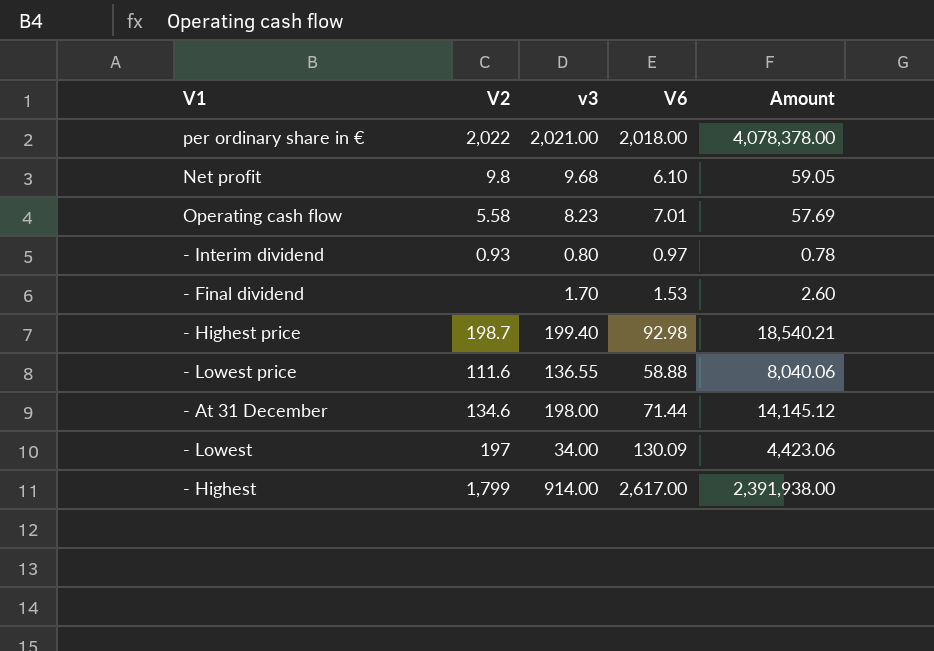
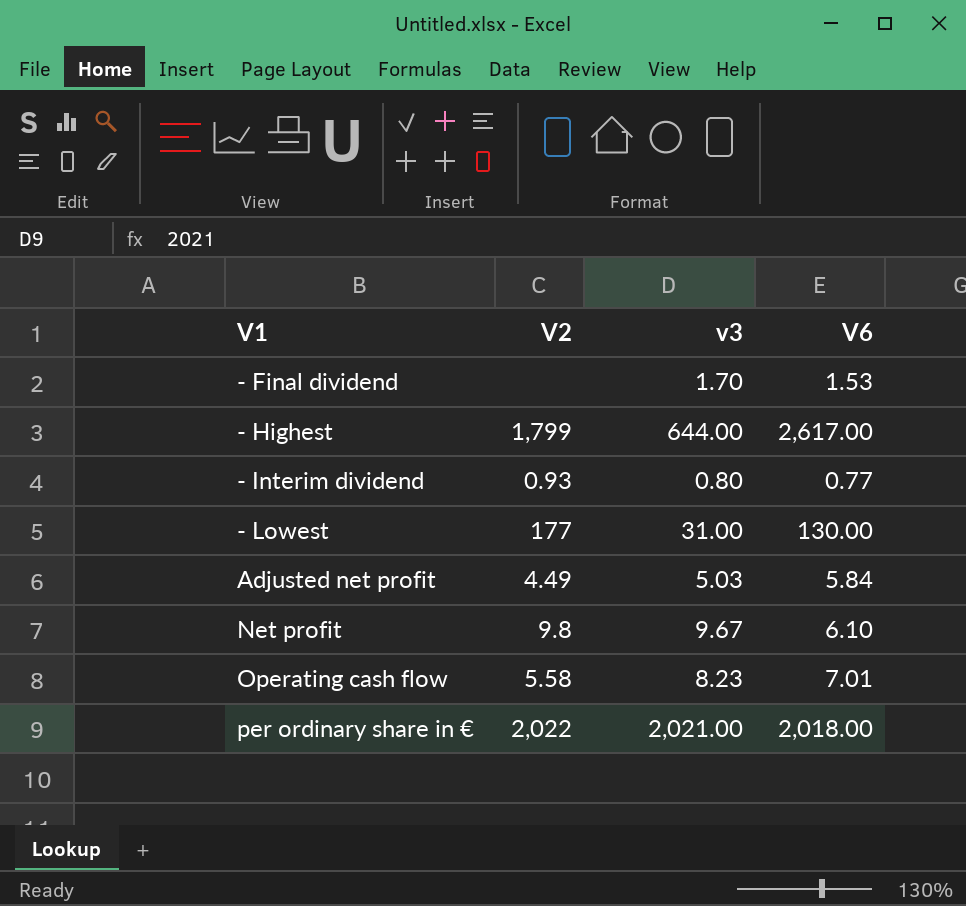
row order: none -> V1 ascending
column Amount | formula: [v3] * [V6] -> none
row - Highest price: 198.7 | 199.40 | 92.98 | 18,540.21 -> none
row - Lowest price: 111.6 | 136.55 | 58.88 | 8,040.06 -> none
row - At 31 December: 134.6 | 198.00 | 71.44 | 14,145.12 -> none
- Highest | v3: 914.00 -> 644.00
- Interim dividend | V6: 0.97 -> 0.77
- Lowest | V2: 197 -> 177
- Lowest | v3: 34.00 -> 31.00
- Lowest | V6: 130.09 -> 130.00
row Adjusted net profit: none -> 4.49 | 5.03 | 5.84
Net profit | v3: 9.68 -> 9.67

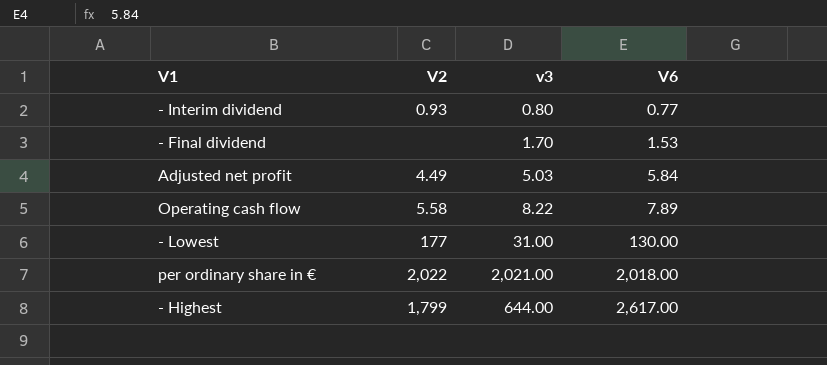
row order: V1 ascending -> V6 ascending
row Net profit: 9.8 | 9.67 | 6.10 -> none
Operating cash flow | v3: 8.23 -> 8.22
Operating cash flow | V6: 7.01 -> 7.89

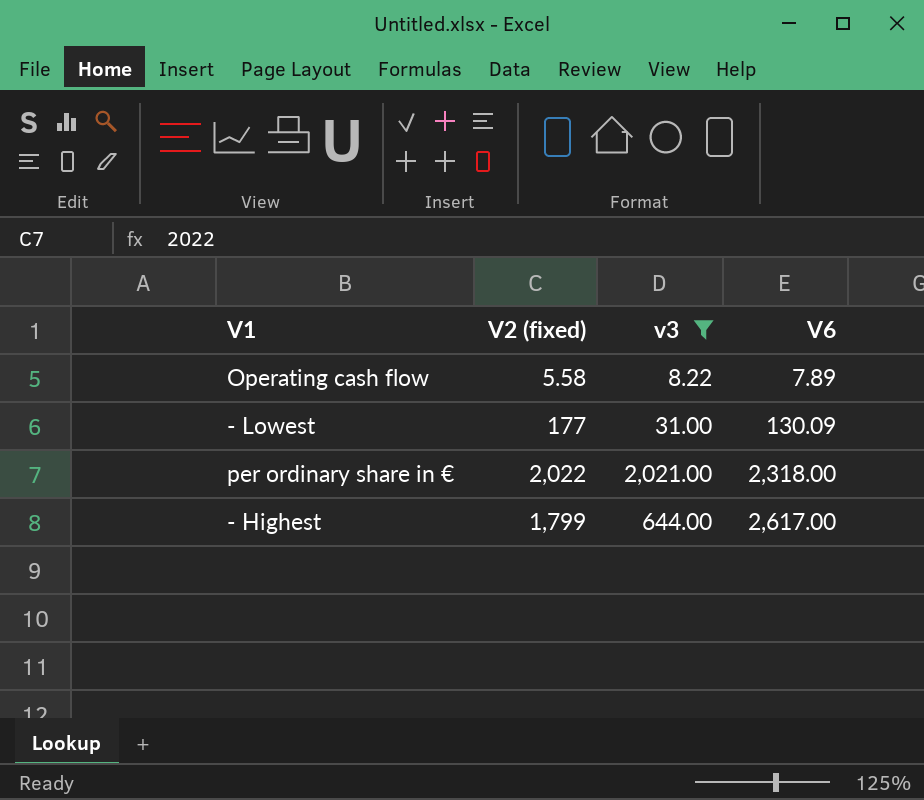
filter: none -> v3 >= 8.22
column name: V2 -> V2 (fixed)
- Lowest | V6: 130.00 -> 130.09
per ordinary share in € | V6: 2,018.00 -> 2,318.00

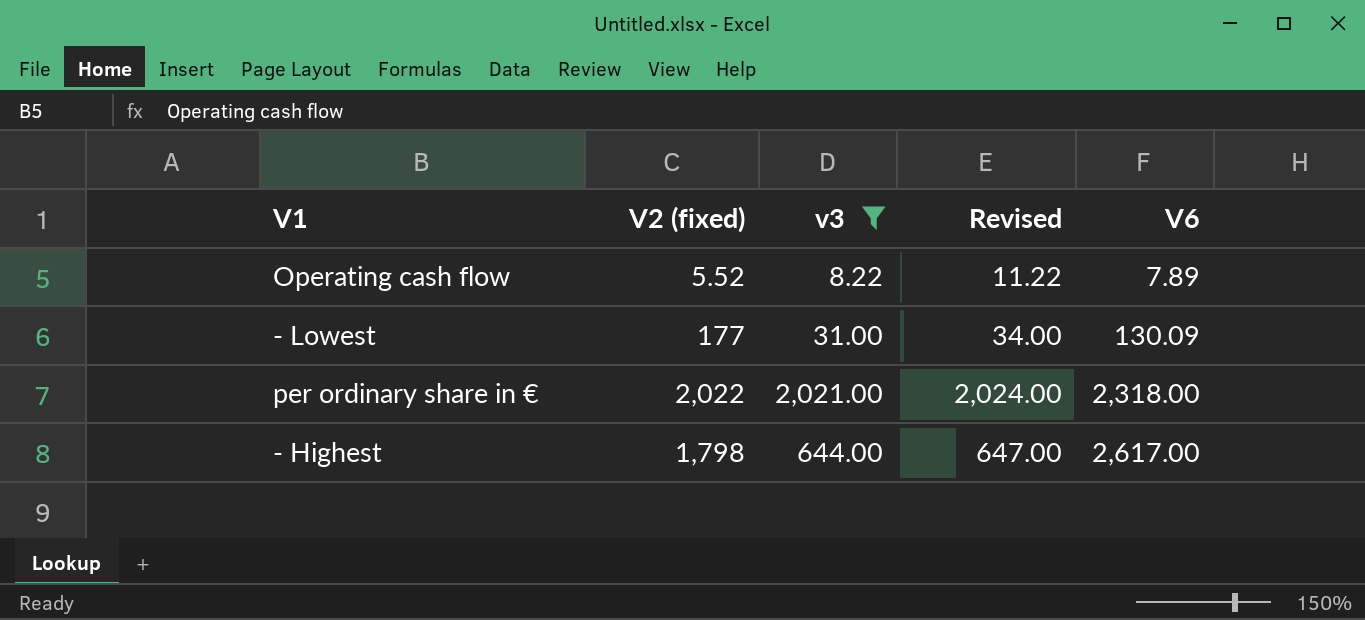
column Revised | formula: none -> [v3] + 3
Operating cash flow | V2 (fixed): 5.58 -> 5.52
- Highest | V2 (fixed): 1,799 -> 1,798

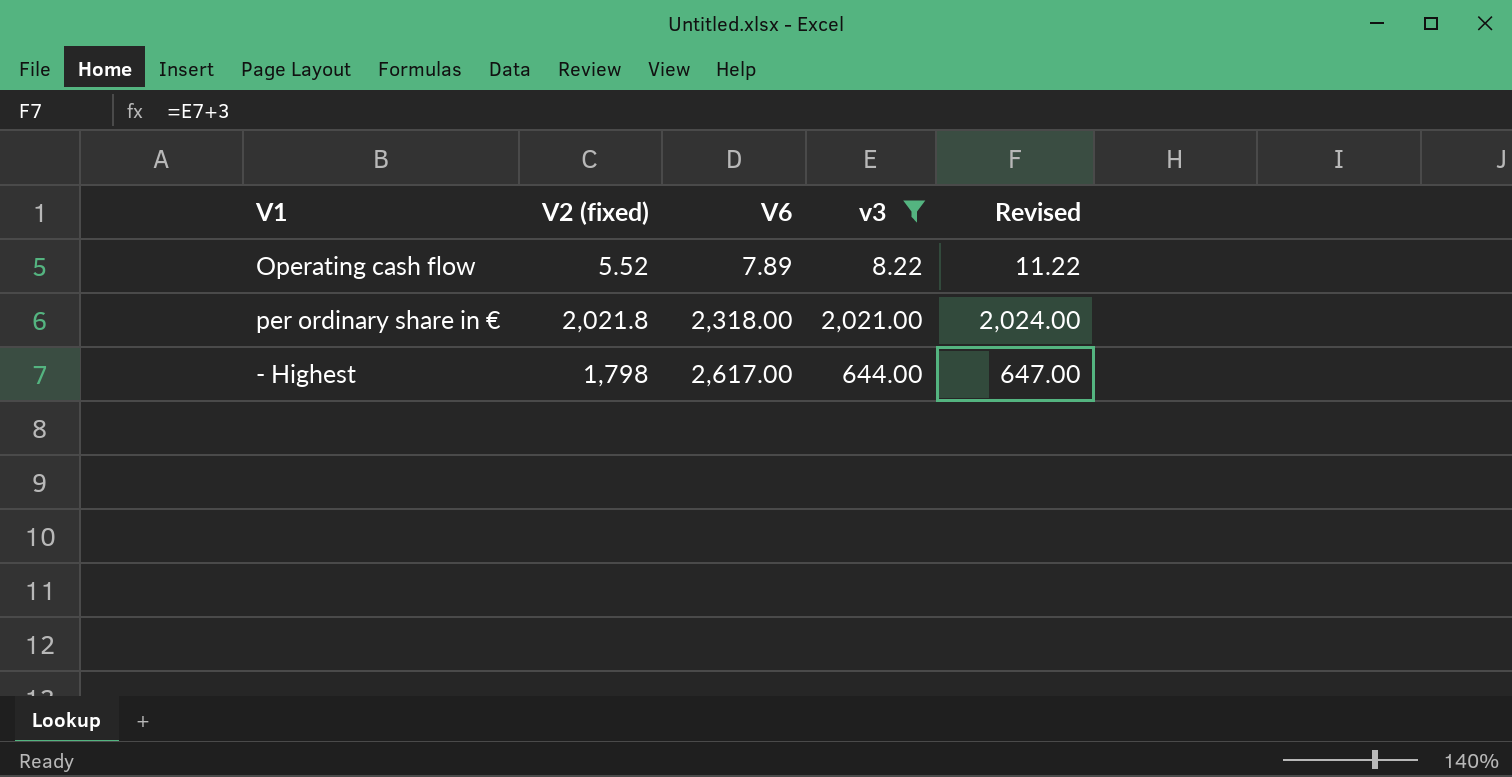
column V6 | position: 5 -> 3
row - Lowest: 177 | 31.00 | 34.00 | 130.09 -> none
per ordinary share in € | V2 (fixed): 2,022 -> 2,021.8

